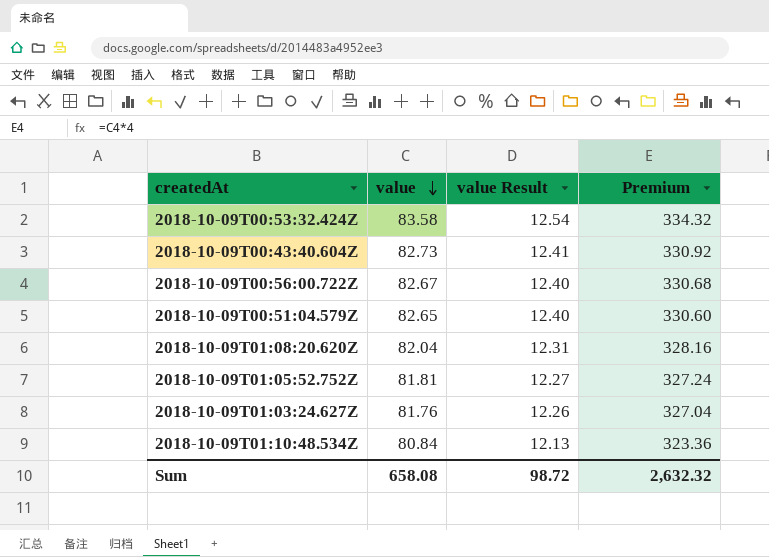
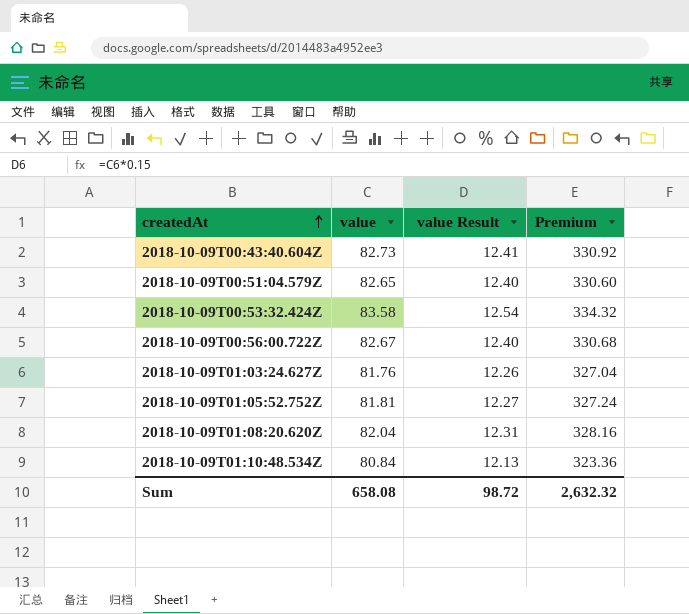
row order: value descending -> createdAt ascending

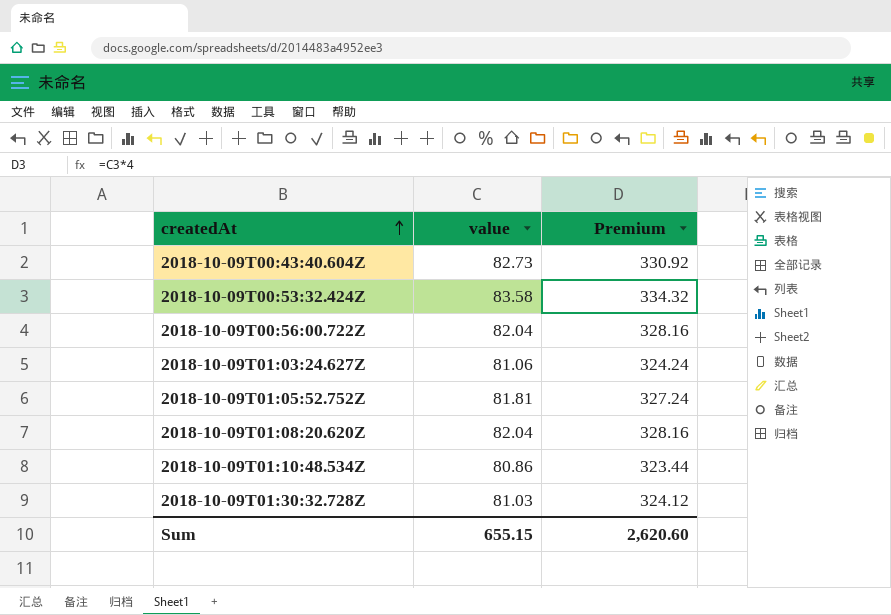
column value Result | formula: [value] * 0.15 -> none
row 2018-10-09T00:51:04.579Z: 82.65 | 12.40 | 330.60 -> none
2018-10-09T00:56:00.722Z | value: 82.67 -> 82.04
2018-10-09T00:56:00.722Z | Premium: 330.68 -> 328.16
2018-10-09T01:03:24.627Z | value: 81.76 -> 81.06
2018-10-09T01:03:24.627Z | Premium: 327.04 -> 324.24
2018-10-09T01:10:48.534Z | value: 80.84 -> 80.86
2018-10-09T01:10:48.534Z | Premium: 323.36 -> 323.44
row 2018-10-09T01:30:32.728Z: none -> 81.03 | 324.12
Sum | value: 658.08 -> 655.15
Sum | Premium: 2,632.32 -> 2,620.60

